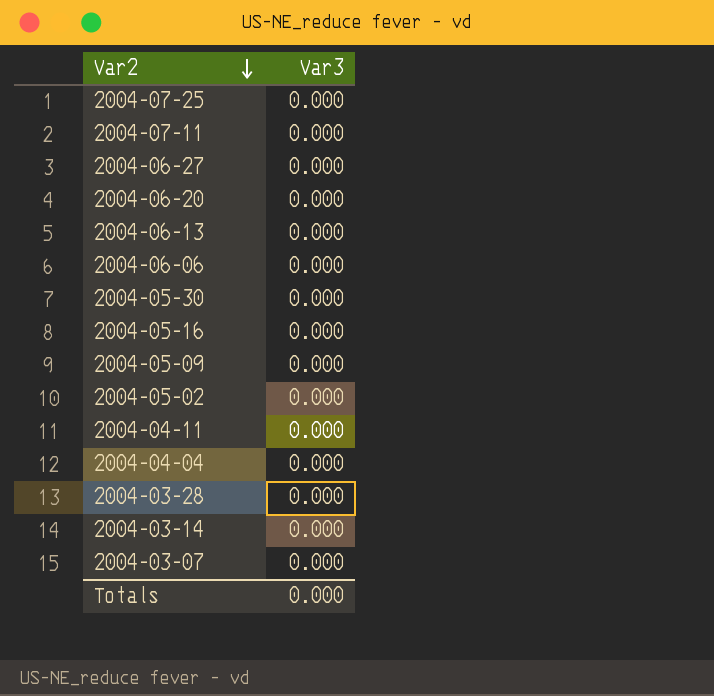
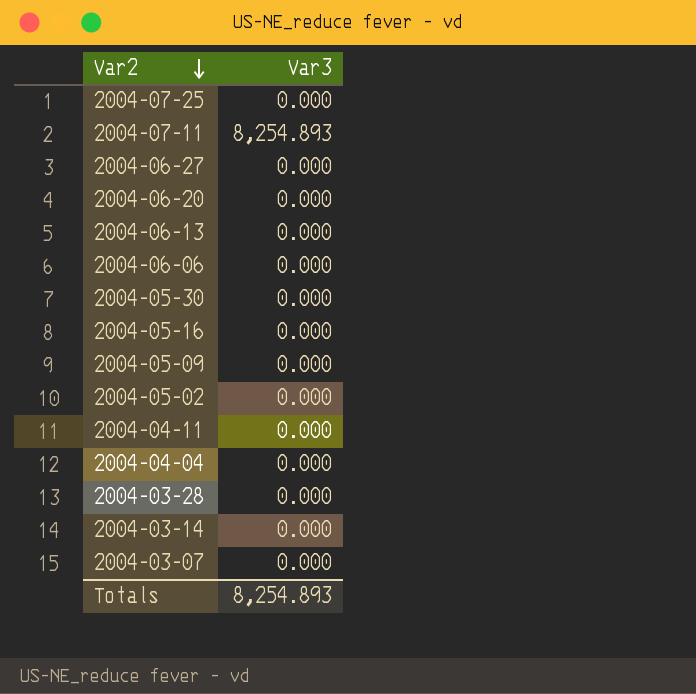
2004-07-11 | Var3: 0.000 -> 8,254.893
Totals | Var3: 0.000 -> 8,254.893

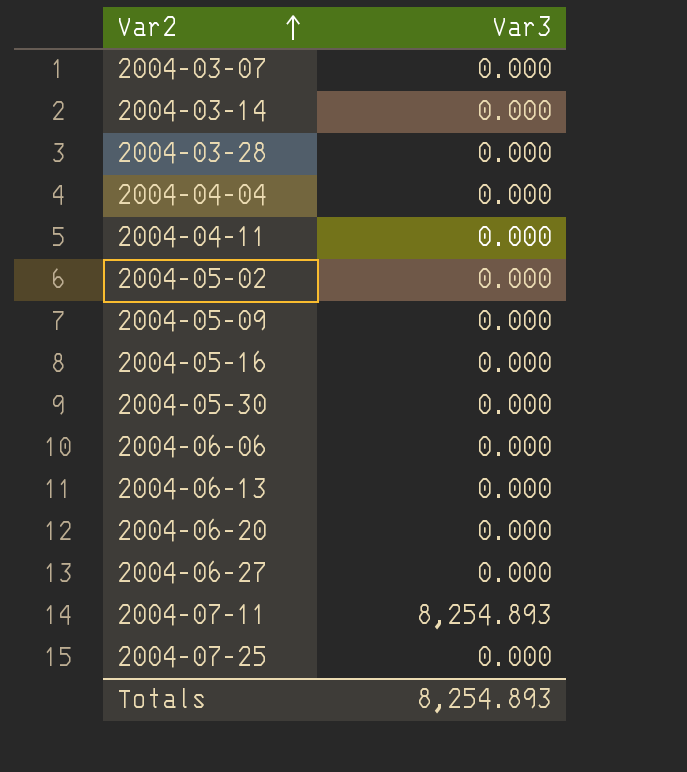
row order: Var2 descending -> Var2 ascending

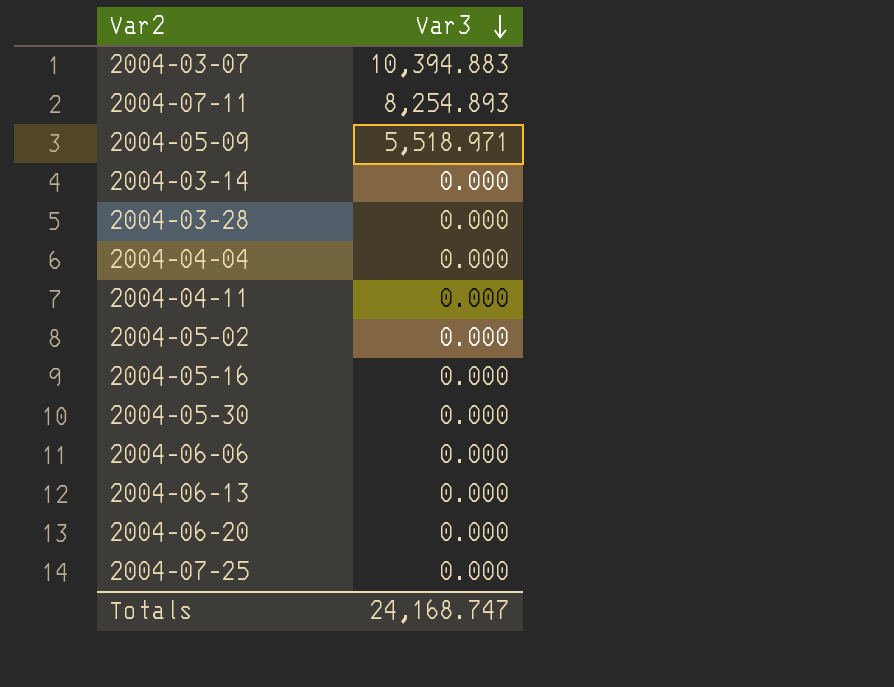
row order: Var2 ascending -> Var3 descending
row 2004-06-27: 0.000 -> none
2004-03-07 | Var3: 0.000 -> 10,394.883
2004-05-09 | Var3: 0.000 -> 5,518.971
Totals | Var3: 8,254.893 -> 24,168.747

